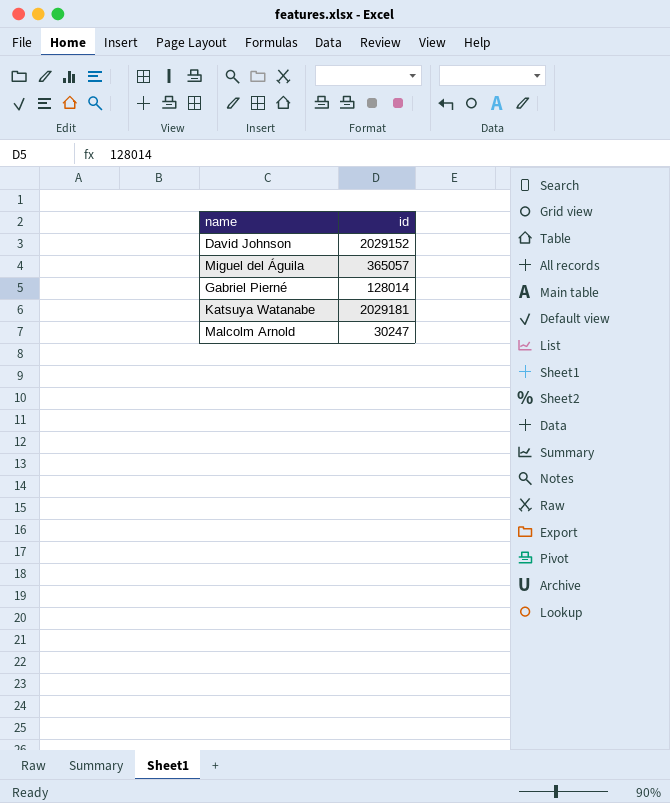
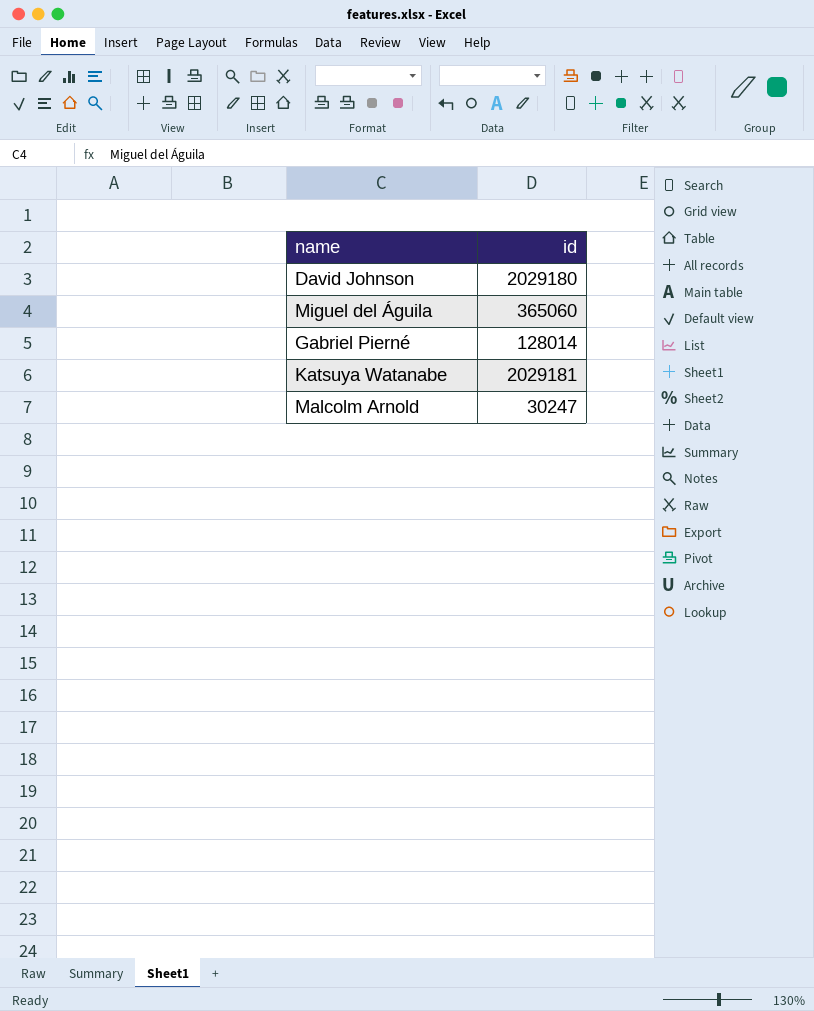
David Johnson | id: 2029152 -> 2029180
Miguel del Águila | id: 365057 -> 365060

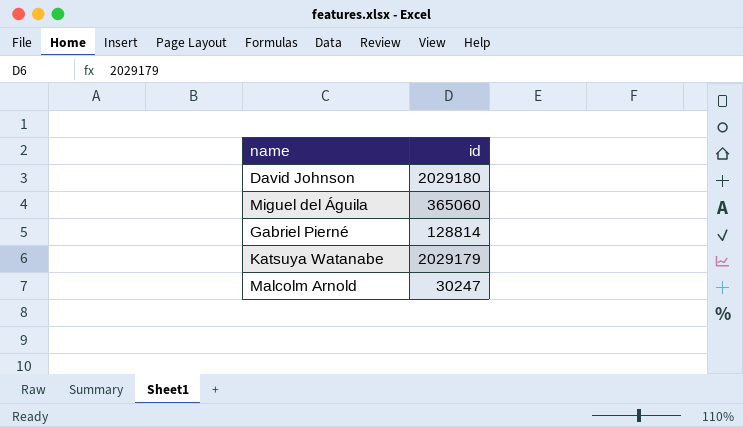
Gabriel Pierné | id: 128014 -> 128814
Katsuya Watanabe | id: 2029181 -> 2029179

